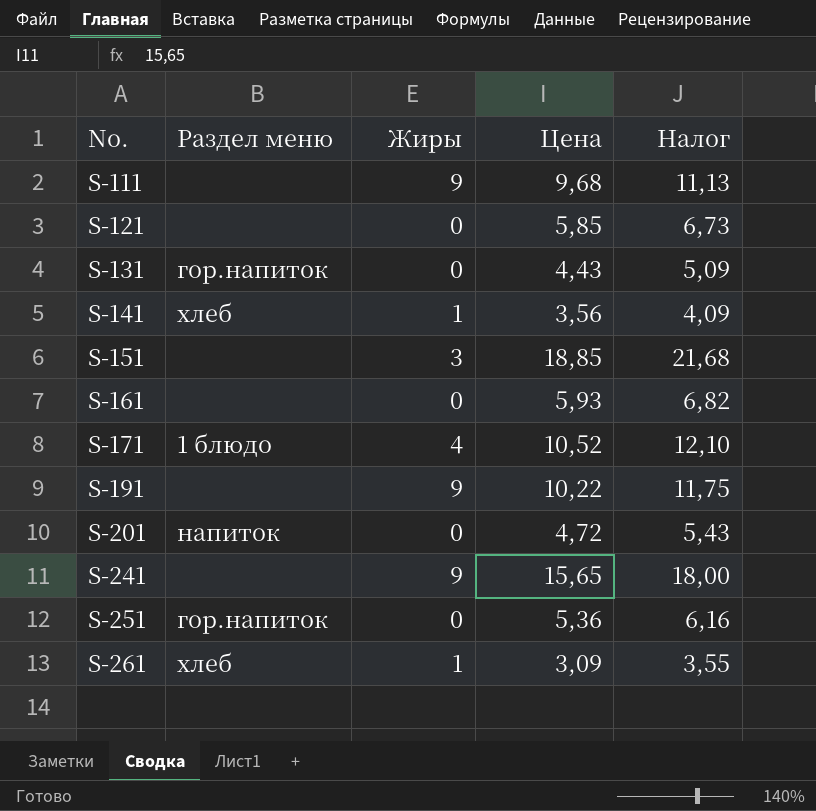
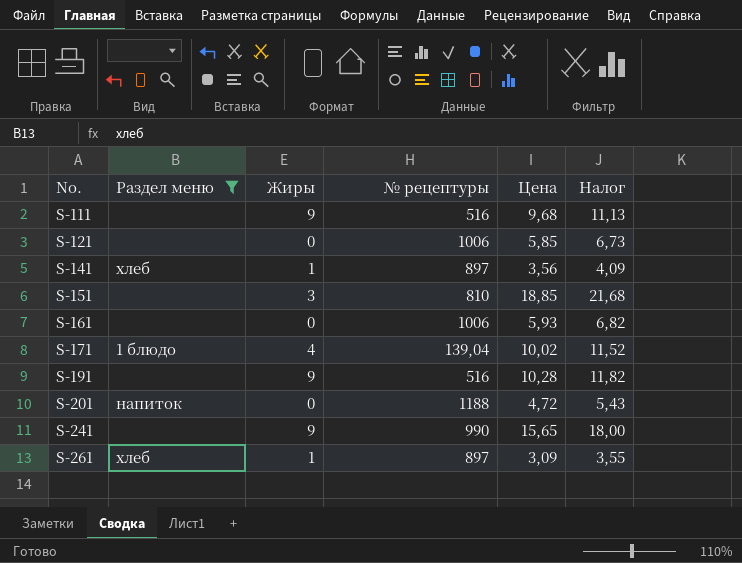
filter: none -> Раздел меню != гор.напиток
column № рецептуры | position: none -> 4
S-171 | Цена: 10,52 -> 10,02
S-171 | Налог: 12,10 -> 11,52
S-191 | Цена: 10,22 -> 10,28
S-191 | Налог: 11,75 -> 11,82

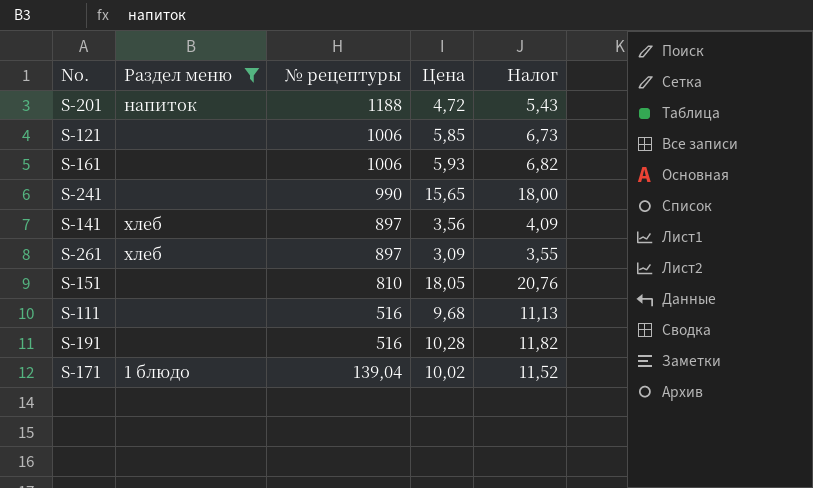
row order: No. ascending -> № рецептуры descending
column Жиры | position: 3 -> none
S-151 | Цена: 18,85 -> 18,05
S-151 | Налог: 21,68 -> 20,76

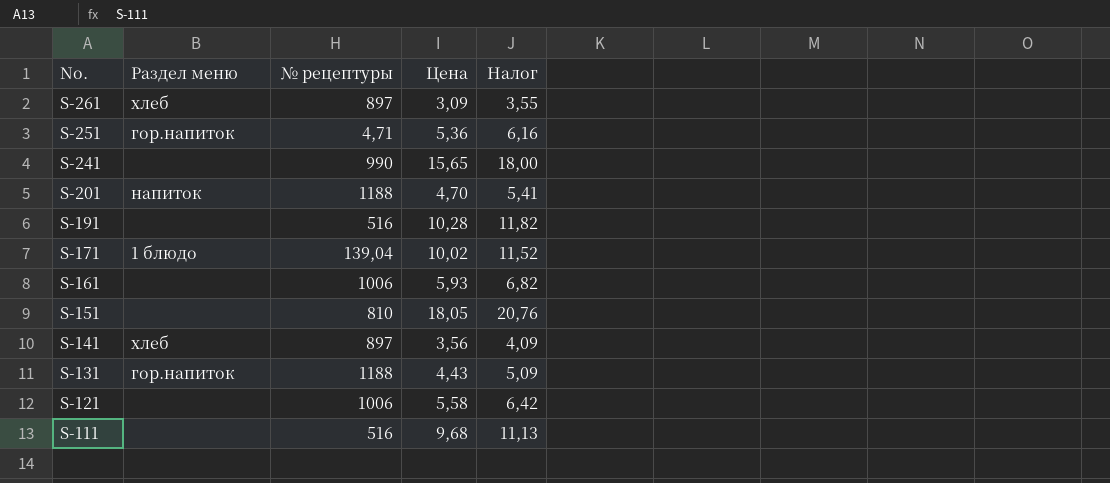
filter: Раздел меню != гор.напиток -> none
row order: № рецептуры descending -> No. descending
S-201 | Цена: 4,72 -> 4,70
S-201 | Налог: 5,43 -> 5,41
S-121 | Цена: 5,85 -> 5,58
S-121 | Налог: 6,73 -> 6,42

